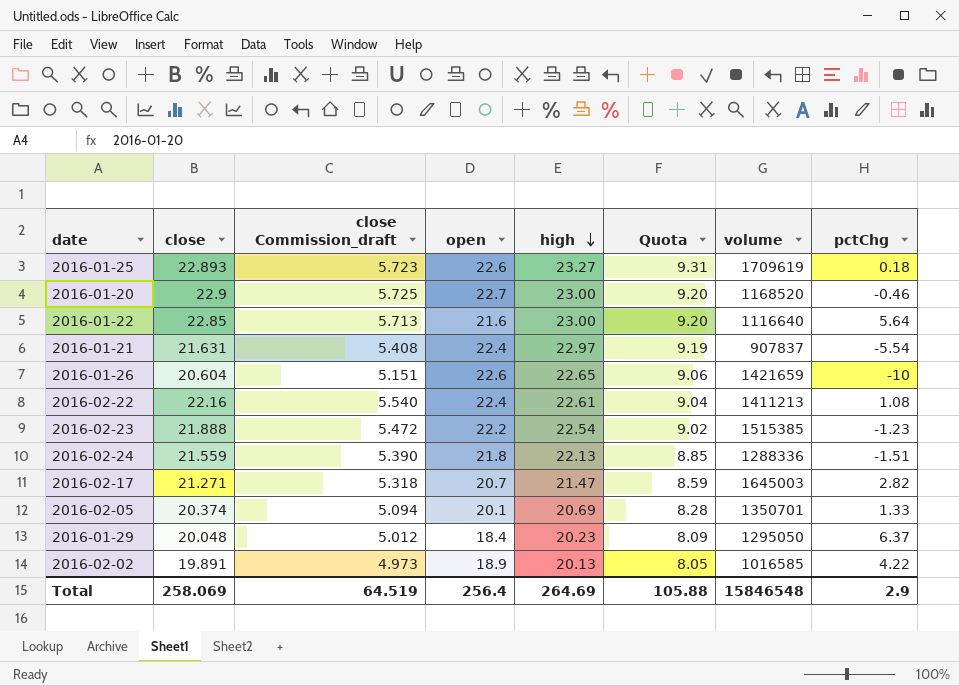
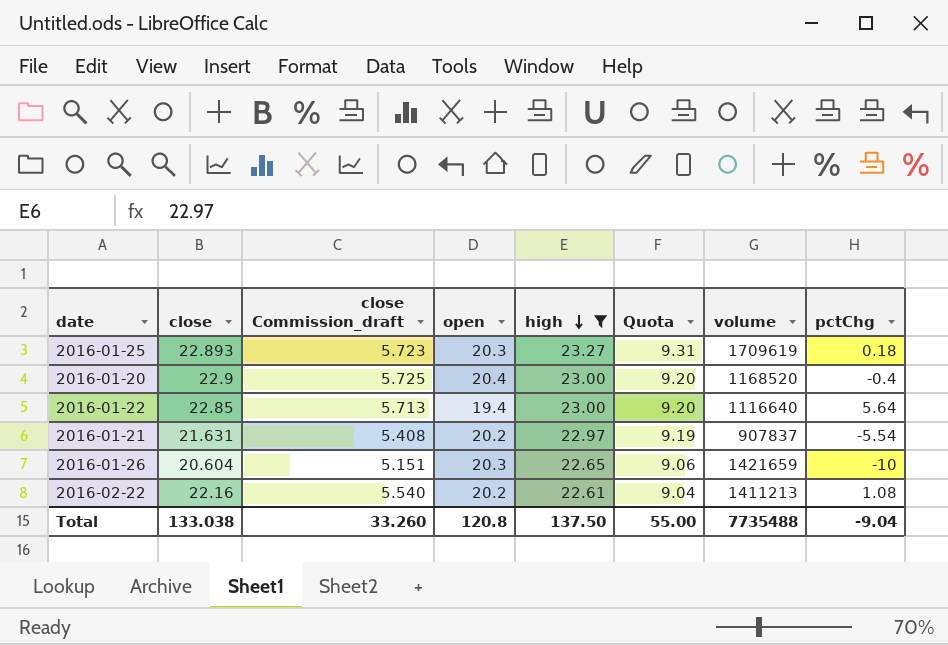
filter: none -> high >= 22.61
2016-01-25 | open: 22.6 -> 20.3
2016-01-20 | open: 22.7 -> 20.4
2016-01-20 | pctChg: -0.46 -> -0.4
2016-01-22 | open: 21.6 -> 19.4
2016-01-21 | open: 22.4 -> 20.2
2016-01-26 | open: 22.6 -> 20.3
2016-02-22 | open: 22.4 -> 20.2
Total | close: 258.069 -> 133.038
Total | close Commission_draft: 64.519 -> 33.260
Total | open: 256.4 -> 120.8
Total | high: 264.69 -> 137.50
Total | Quota: 105.88 -> 55.00
Total | volume: 15846548 -> 7735488
Total | pctChg: 2.9 -> -9.04

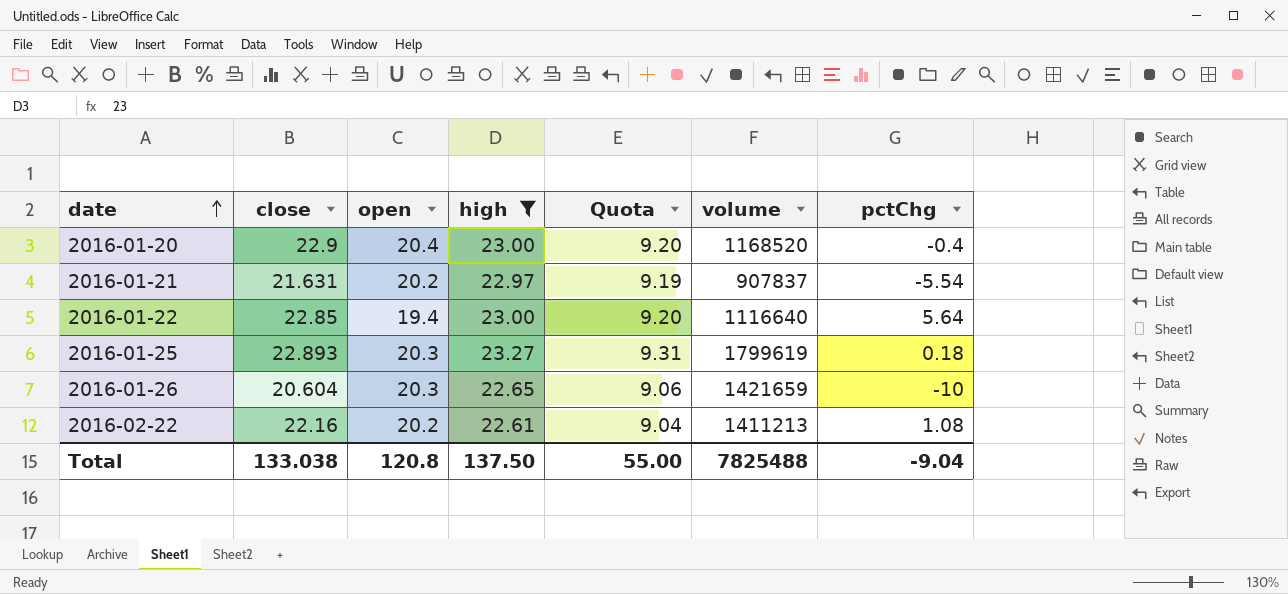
row order: high descending -> date ascending
column close Commission_draft | formula: [close] * 0.25 -> none
2016-01-25 | volume: 1709619 -> 1799619
Total | volume: 7735488 -> 7825488

